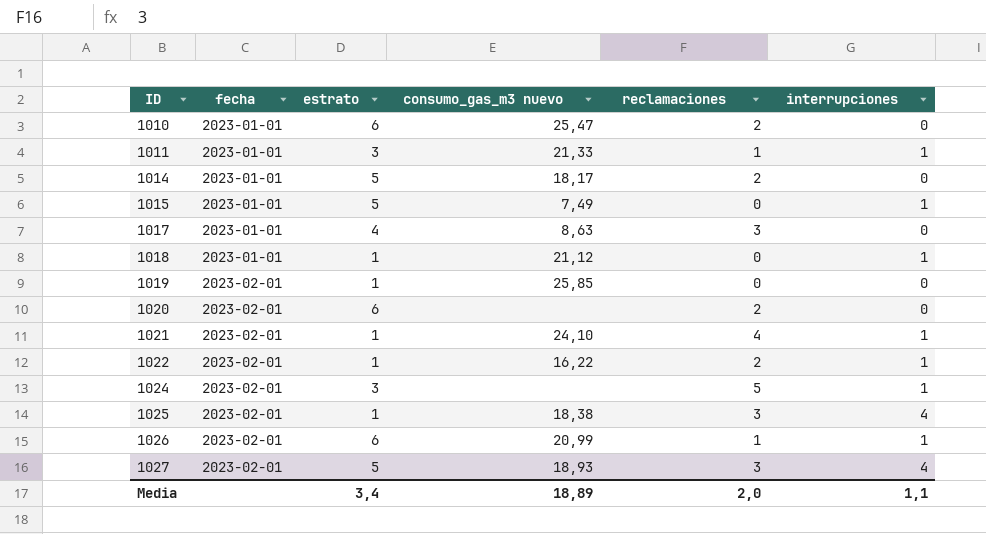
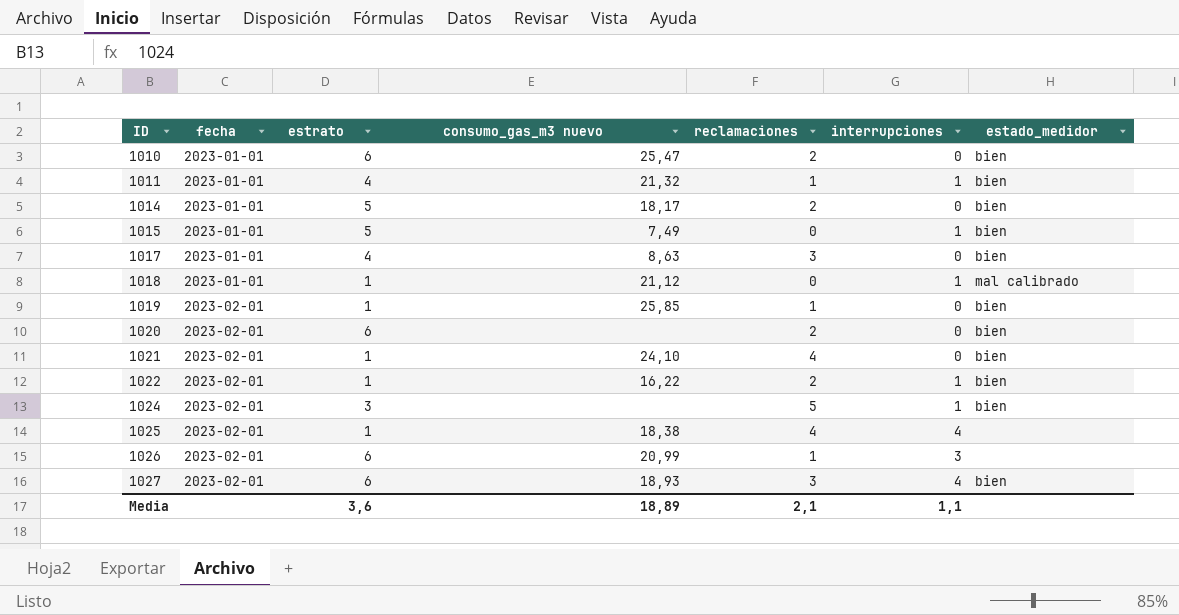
column estado_medidor | position: none -> 7
1011 | estrato: 3 -> 4
1011 | consumo_gas_m3 nuevo: 21,33 -> 21,32
1019 | reclamaciones: 0 -> 1
1021 | interrupciones: 1 -> 0
1025 | reclamaciones: 3 -> 4
1026 | interrupciones: 1 -> 3
1027 | estrato: 5 -> 6
Media | estrato: 3,4 -> 3,6
Media | reclamaciones: 2,0 -> 2,1

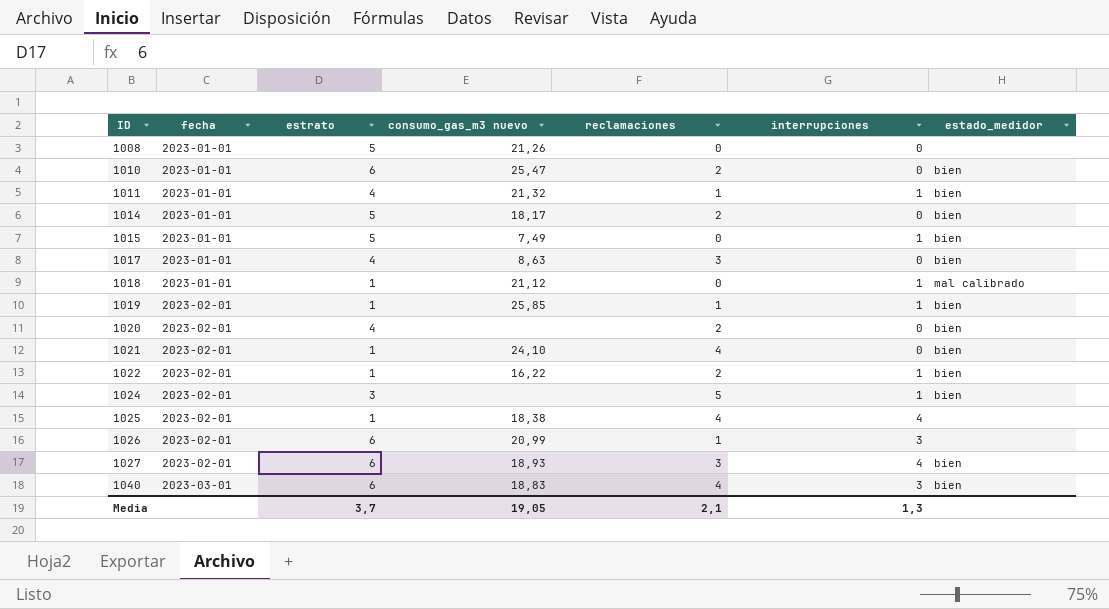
row 1008: none -> 2023-01-01 | 5 | 21,26 | 0 | 0 | none
1019 | interrupciones: 0 -> 1
1020 | estrato: 6 -> 4
row 1040: none -> 2023-03-01 | 6 | 18,83 | 4 | 3 | bien
Media | estrato: 3,6 -> 3,7
Media | consumo_gas_m3 nuevo: 18,89 -> 19,05
Media | interrupciones: 1,1 -> 1,3

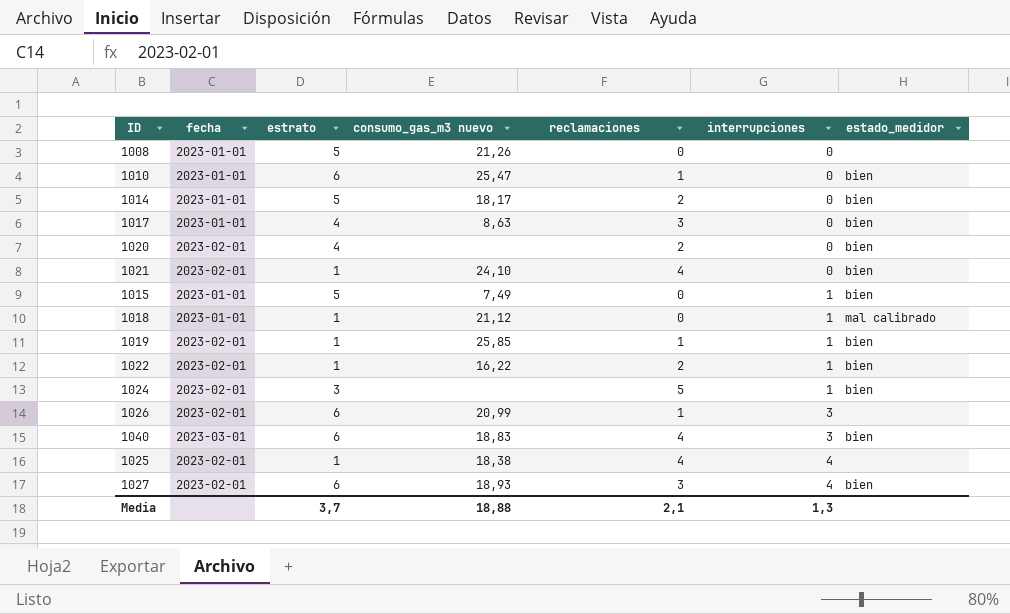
row order: ID ascending -> interrupciones ascending
row 1011: 2023-01-01 | 4 | 21,32 | 1 | 1 | bien -> none
1010 | reclamaciones: 2 -> 1
Media | consumo_gas_m3 nuevo: 19,05 -> 18,88

